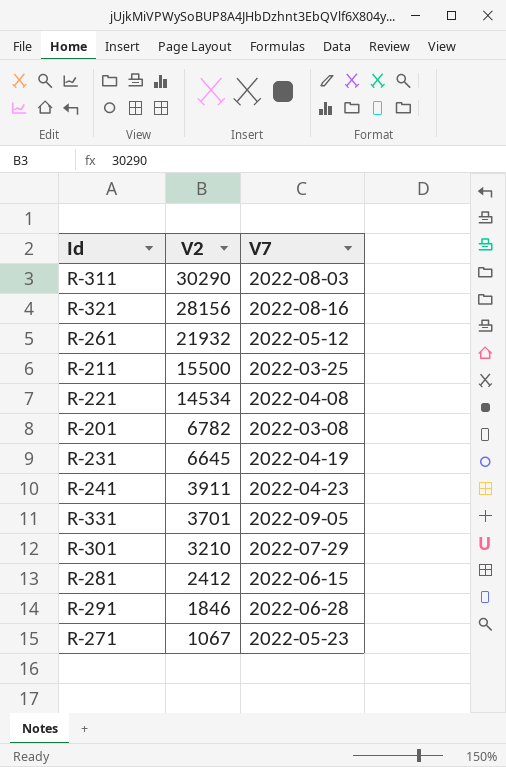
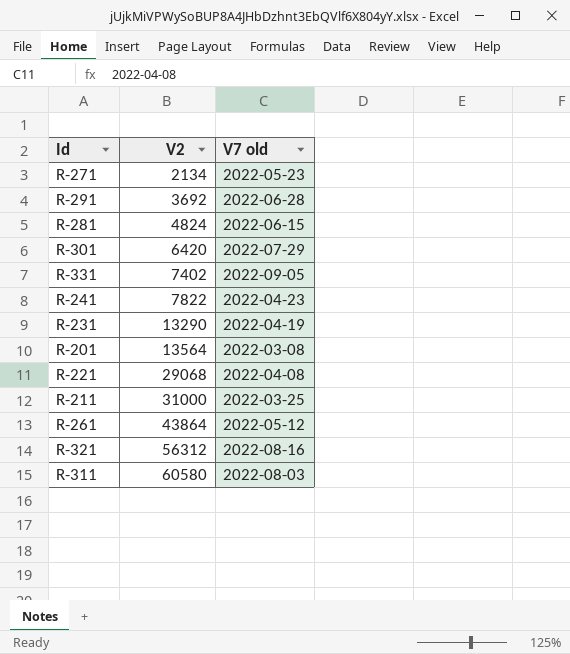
row order: V2 descending -> V2 ascending
column name: V7 -> V7 old
R-271 | V2: 1067 -> 2134
R-291 | V2: 1846 -> 3692
R-281 | V2: 2412 -> 4824
R-301 | V2: 3210 -> 6420
R-331 | V2: 3701 -> 7402
R-241 | V2: 3911 -> 7822
R-231 | V2: 6645 -> 13290
R-201 | V2: 6782 -> 13564
R-221 | V2: 14534 -> 29068
R-211 | V2: 15500 -> 31000
R-261 | V2: 21932 -> 43864
R-321 | V2: 28156 -> 56312
R-311 | V2: 30290 -> 60580

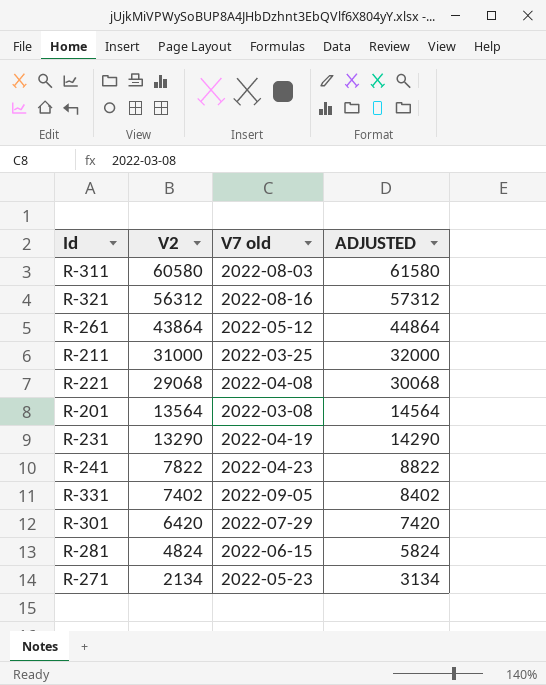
row order: V2 ascending -> V2 descending
column ADJUSTED | formula: none -> [V2] + 1000
row R-291: 3692 | 2022-06-28 -> none

